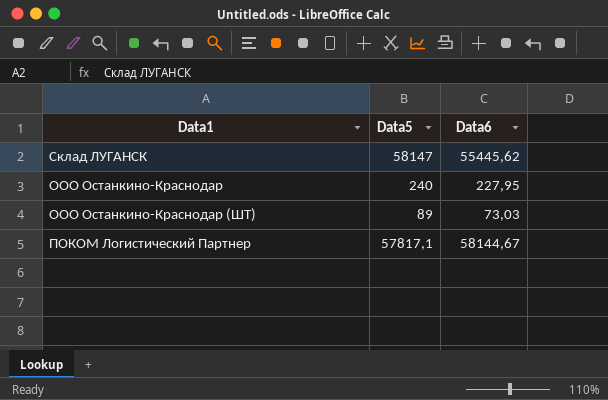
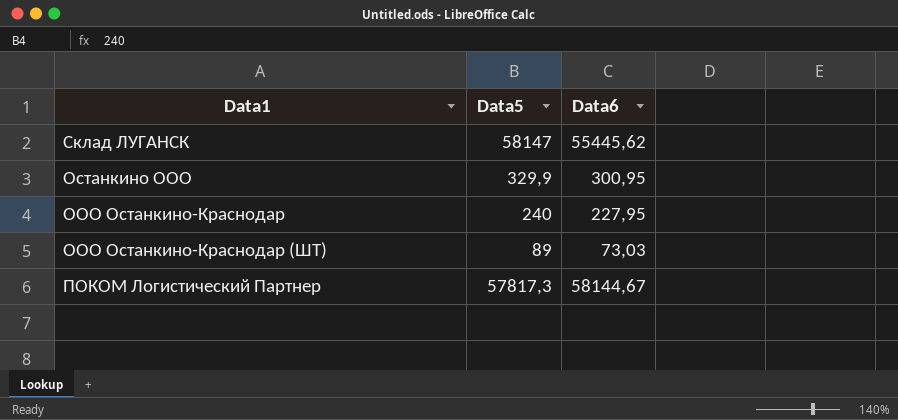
row Останкино ООО: none -> 329,9 | 300,95
ПОКОМ Логистический Партнер | Data5: 57817,1 -> 57817,3

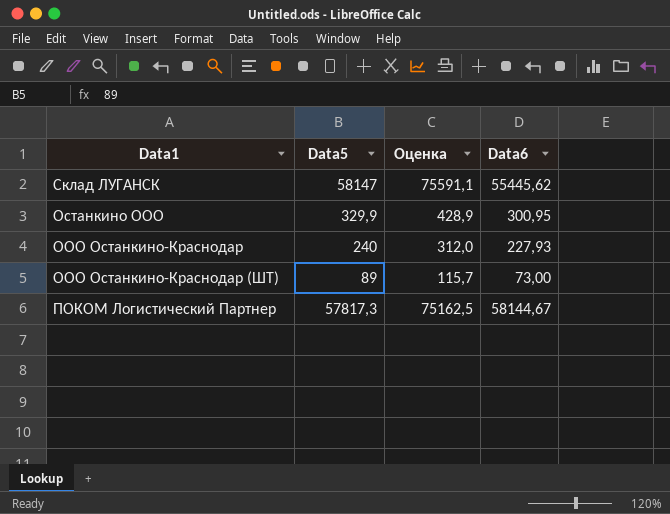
column Оценка | formula: none -> [Data5] * 1,3
ООО Останкино-Краснодар | Data6: 227,95 -> 227,93
ООО Останкино-Краснодар (ШТ) | Data6: 73,03 -> 73,00

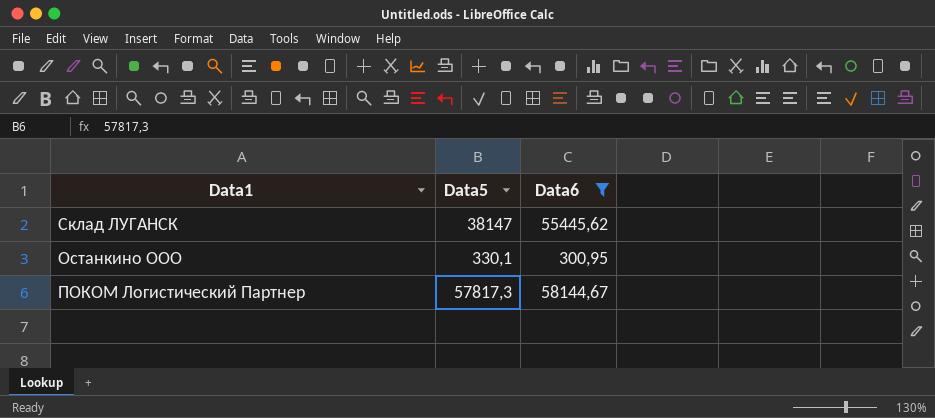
filter: none -> Data6 >= 300,95
column Оценка | formula: [Data5] * 1,3 -> none
Склад ЛУГАНСК | Data5: 58147 -> 38147
Останкино ООО | Data5: 329,9 -> 330,1

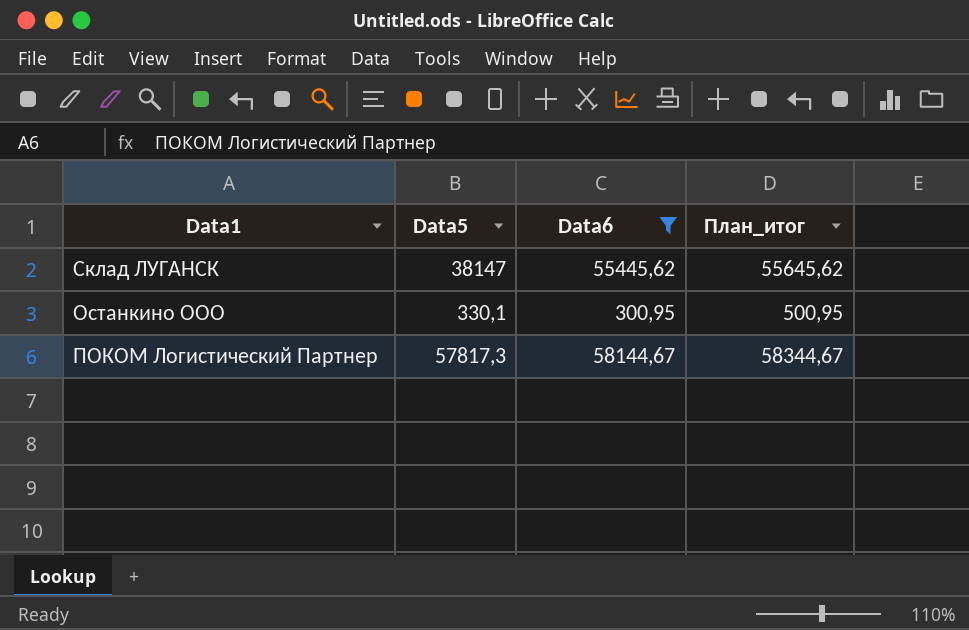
column План_итог | formula: none -> [Data6] + 200

